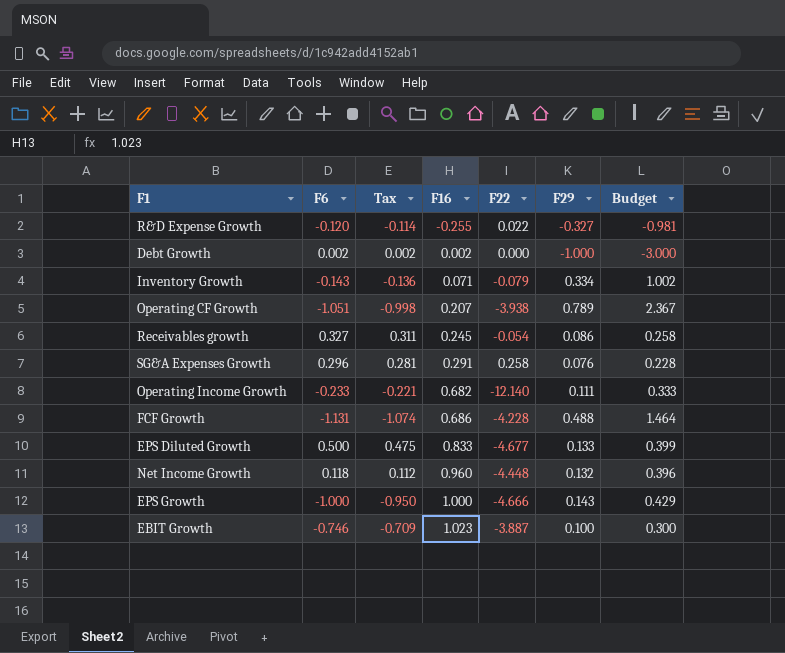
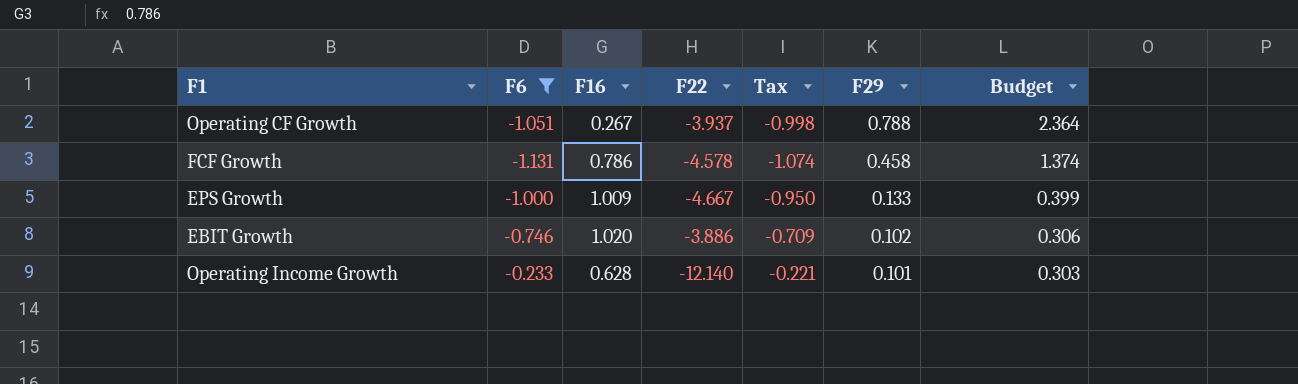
filter: none -> F6 <= -0.233
row order: F16 ascending -> F29 descending
column Tax | position: 3 -> 5
Operating CF Growth | F16: 0.207 -> 0.267
Operating CF Growth | F22: -3.938 -> -3.937
Operating CF Growth | F29: 0.789 -> 0.788
Operating CF Growth | Budget: 2.367 -> 2.364
FCF Growth | F16: 0.686 -> 0.786
FCF Growth | F22: -4.228 -> -4.578
FCF Growth | F29: 0.488 -> 0.458
FCF Growth | Budget: 1.464 -> 1.374
EPS Growth | F16: 1.000 -> 1.009
EPS Growth | F22: -4.666 -> -4.667
EPS Growth | F29: 0.143 -> 0.133
EPS Growth | Budget: 0.429 -> 0.399
EBIT Growth | F16: 1.023 -> 1.020
EBIT Growth | F22: -3.887 -> -3.886
EBIT Growth | F29: 0.100 -> 0.102
EBIT Growth | Budget: 0.300 -> 0.306
Operating Income Growth | F16: 0.682 -> 0.628
Operating Income Growth | F29: 0.111 -> 0.101
Operating Income Growth | Budget: 0.333 -> 0.303

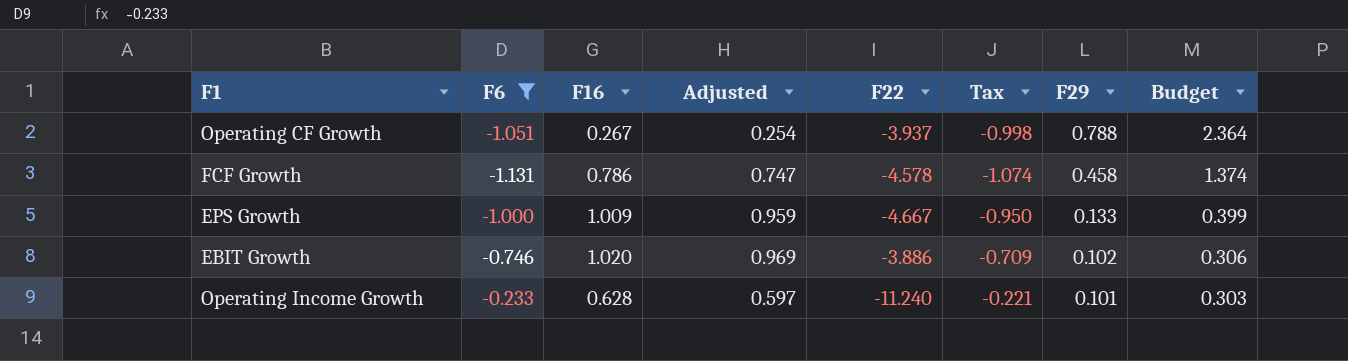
column Adjusted | formula: none -> [F16] * 0.95
Operating Income Growth | F22: -12.140 -> -11.240

